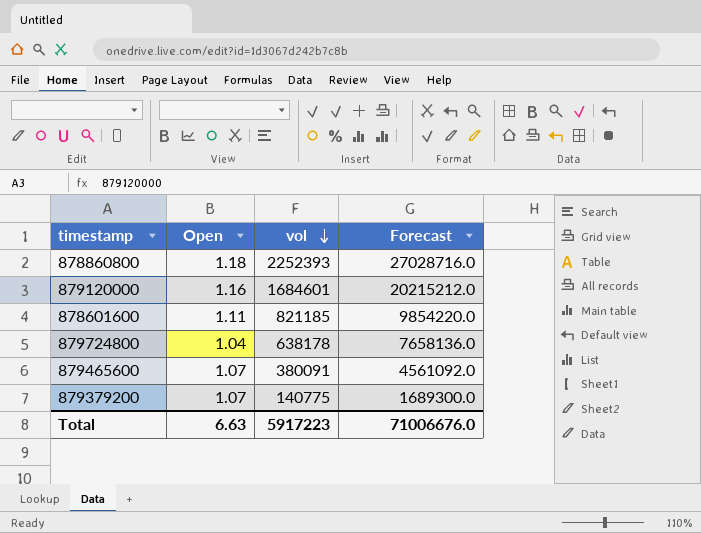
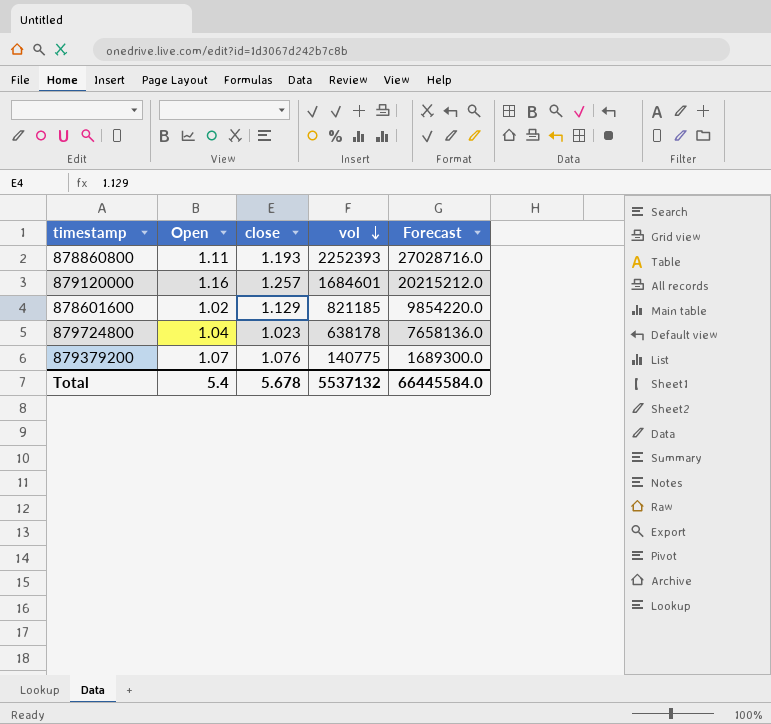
column close | position: none -> 3
row 879465600: 1.07 | 380091 | 4561092.0 -> none
878860800 | Open: 1.18 -> 1.11
878601600 | Open: 1.11 -> 1.02
Total | Open: 6.63 -> 5.4
Total | vol: 5917223 -> 5537132
Total | Forecast: 71006676.0 -> 66445584.0

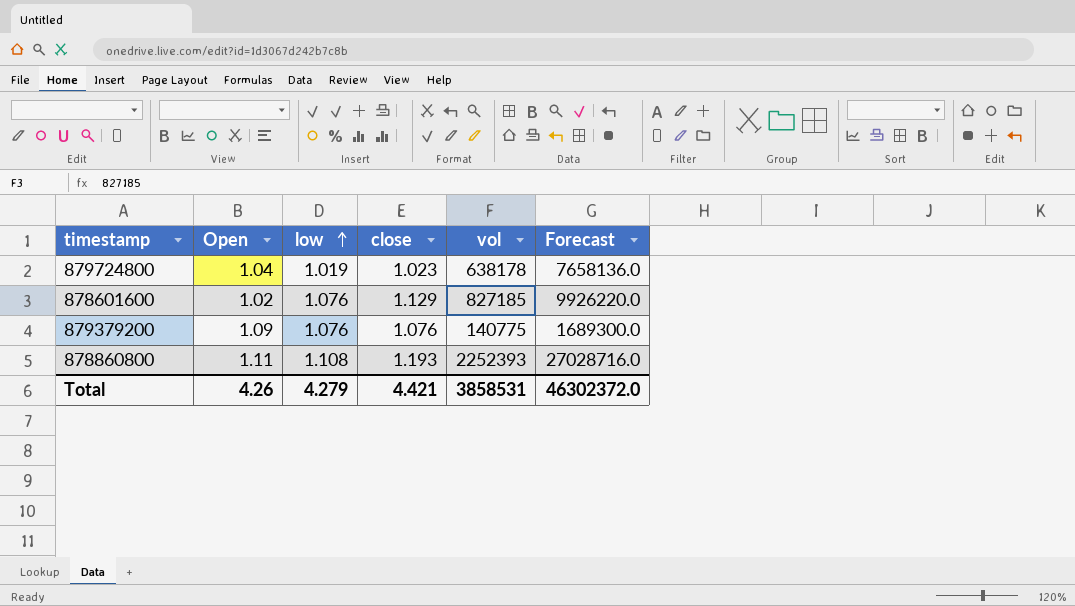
row order: vol descending -> low ascending
column low | position: none -> 3
row 879120000: 1.16 | 1.257 | 1684601 | 20215212.0 -> none
878601600 | vol: 821185 -> 827185
878601600 | Forecast: 9854220.0 -> 9926220.0
879379200 | Open: 1.07 -> 1.09
Total | Open: 5.4 -> 4.26
Total | close: 5.678 -> 4.421
Total | vol: 5537132 -> 3858531
Total | Forecast: 66445584.0 -> 46302372.0

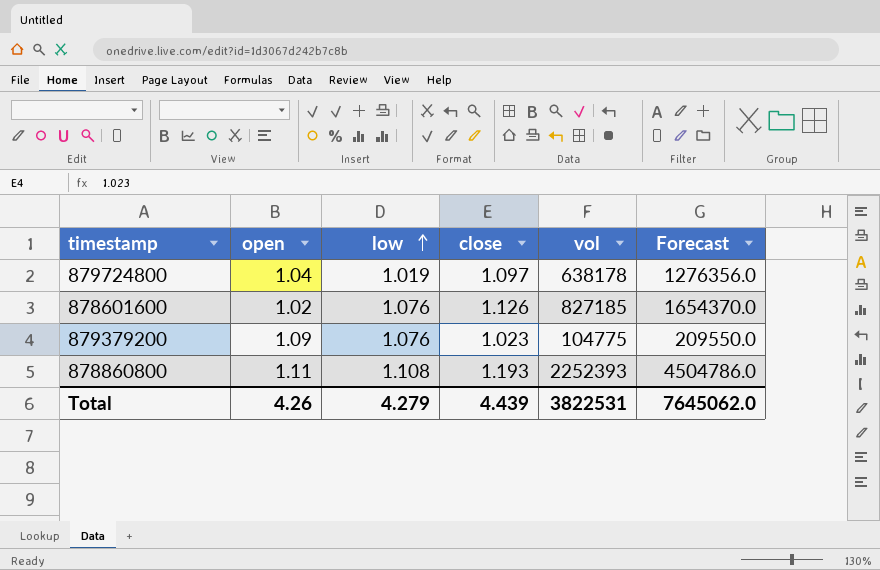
column name: Open -> open
column Forecast | formula: [vol] * 12 -> [vol] * 2
879724800 | close: 1.023 -> 1.097
878601600 | close: 1.129 -> 1.126
879379200 | close: 1.076 -> 1.023
879379200 | vol: 140775 -> 104775
Total | close: 4.421 -> 4.439
Total | vol: 3858531 -> 3822531
Total | Forecast: 46302372.0 -> 7645062.0

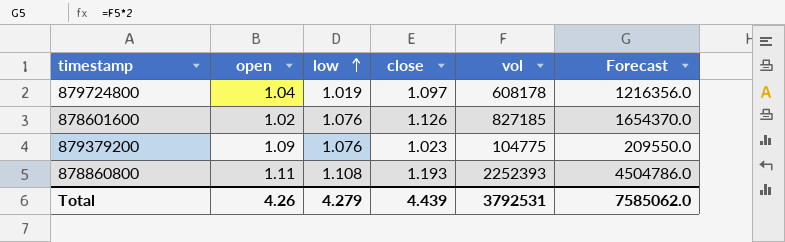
879724800 | vol: 638178 -> 608178
879724800 | Forecast: 1276356.0 -> 1216356.0
Total | vol: 3822531 -> 3792531
Total | Forecast: 7645062.0 -> 7585062.0

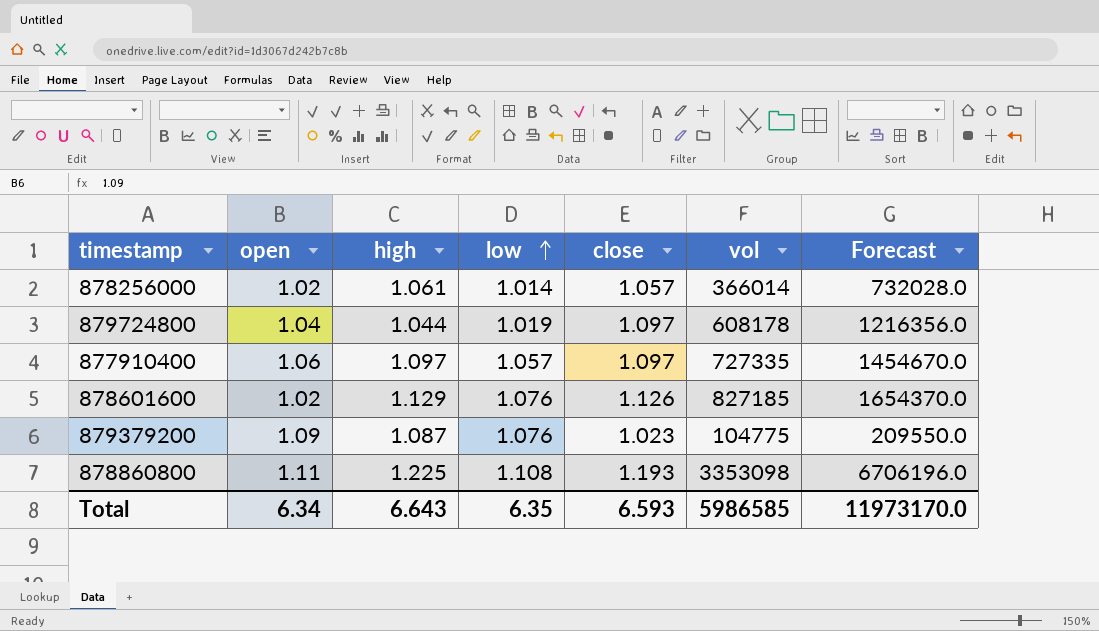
column high | position: none -> 3
row 878256000: none -> 1.02 | 1.061 | 1.014 | 1.057 | 366014 | 732028.0
row 877910400: none -> 1.06 | 1.097 | 1.057 | 1.097 | 727335 | 1454670.0
878860800 | vol: 2252393 -> 3353098
878860800 | Forecast: 4504786.0 -> 6706196.0
Total | open: 4.26 -> 6.34
Total | low: 4.279 -> 6.35
Total | close: 4.439 -> 6.593
Total | vol: 3792531 -> 5986585
Total | Forecast: 7585062.0 -> 11973170.0

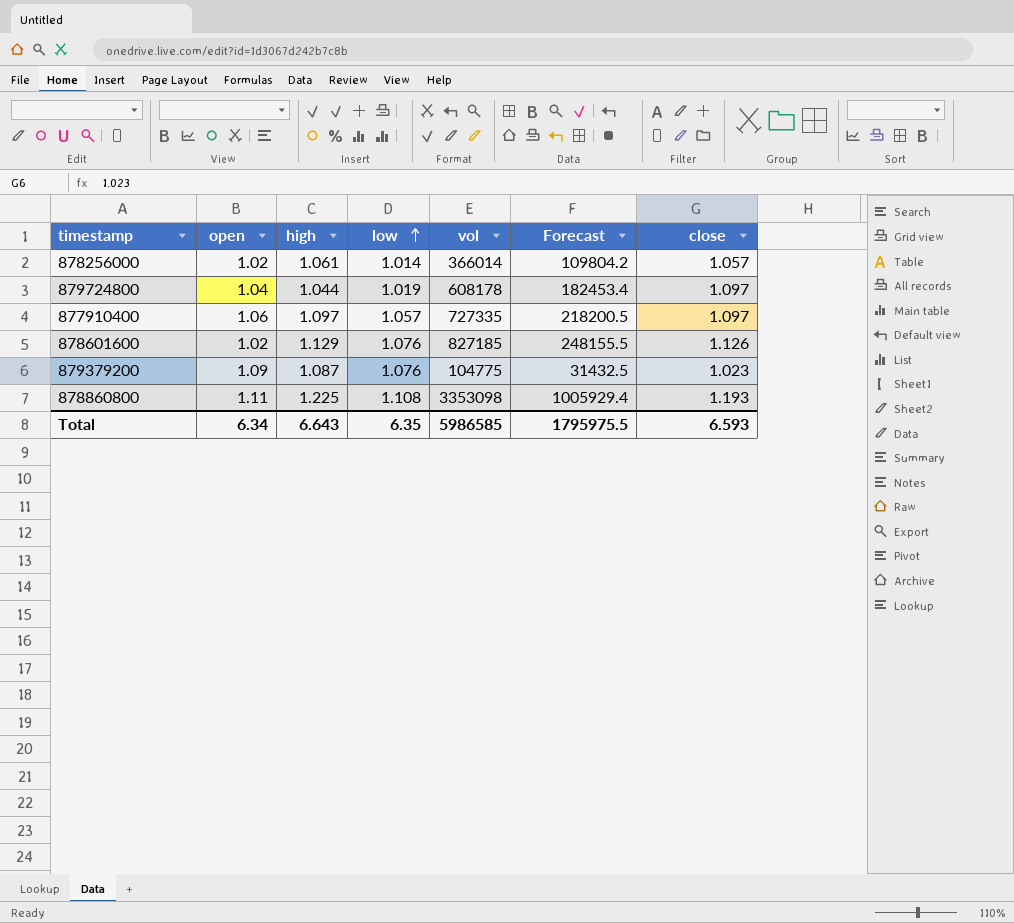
column Forecast | formula: [vol] * 2 -> [vol] * 0.3
column close | position: 5 -> 7
Total | Forecast: 11973170.0 -> 1795975.5

